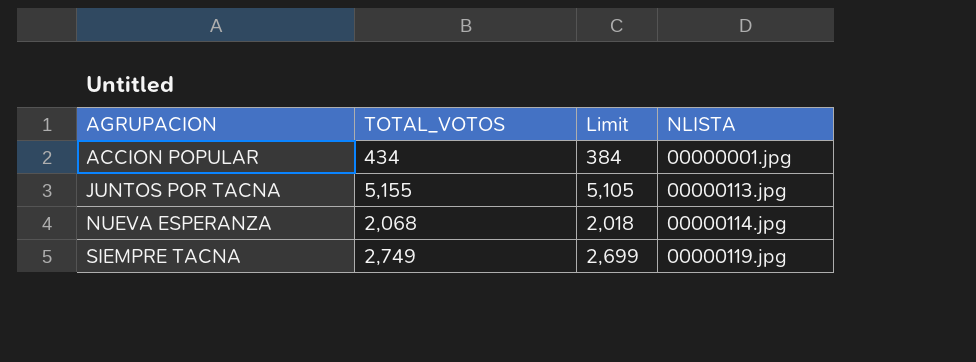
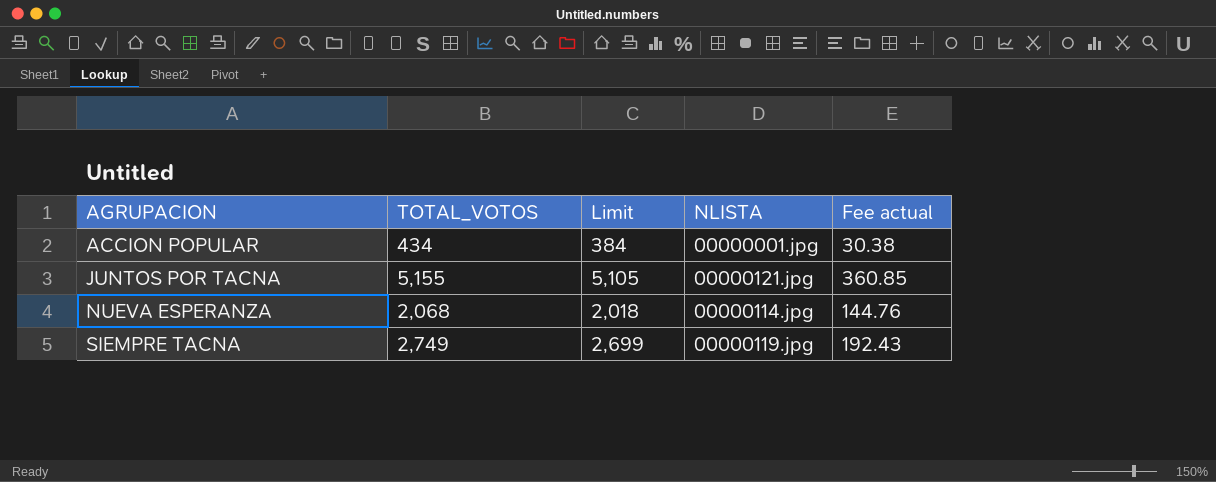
column Fee actual | formula: none -> [TOTAL_VOTOS] * 0.07
JUNTOS POR TACNA | NLISTA: 00000113.jpg -> 00000121.jpg

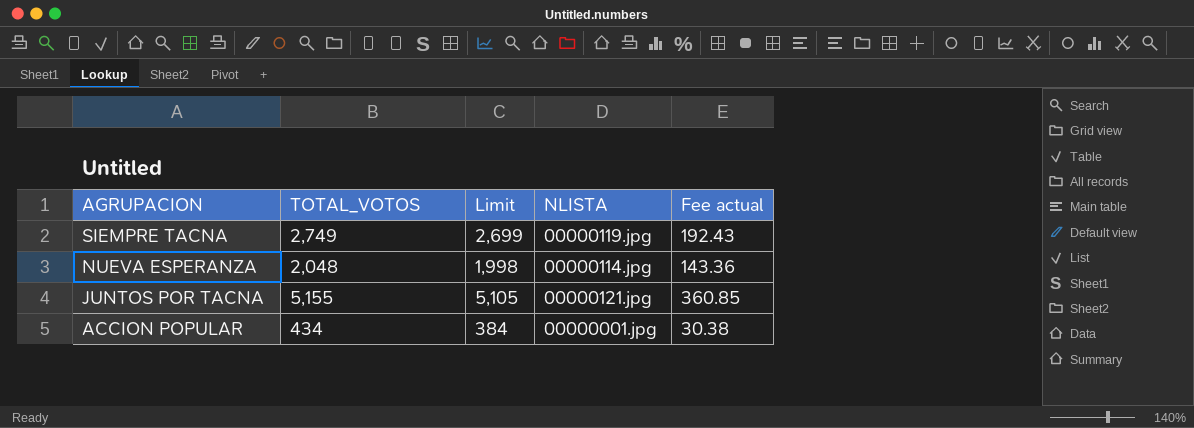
row order: AGRUPACION ascending -> AGRUPACION descending
NUEVA ESPERANZA | TOTAL_VOTOS: 2,068 -> 2,048
NUEVA ESPERANZA | Limit: 2,018 -> 1,998
NUEVA ESPERANZA | Fee actual: 144.76 -> 143.36

